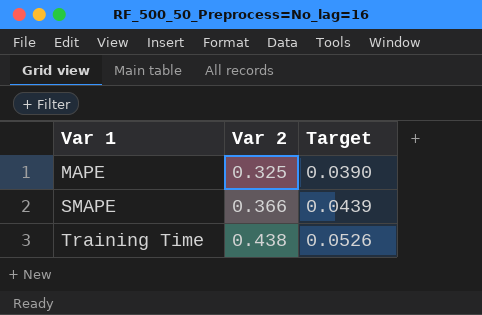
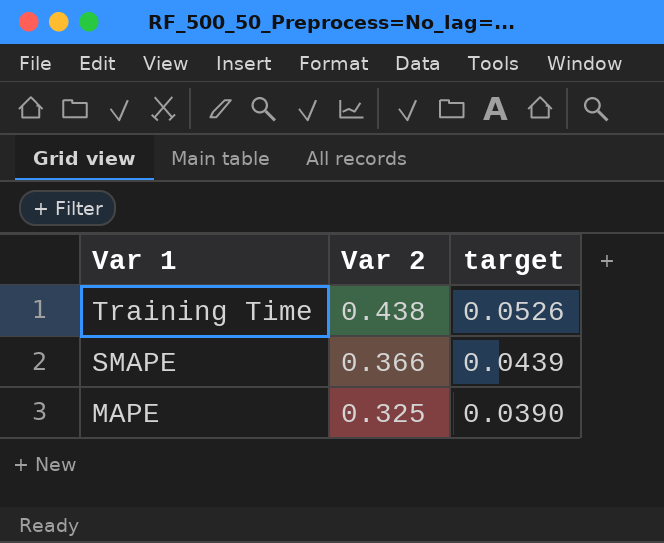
row order: Var 1 ascending -> Var 1 descending
column name: Target -> target

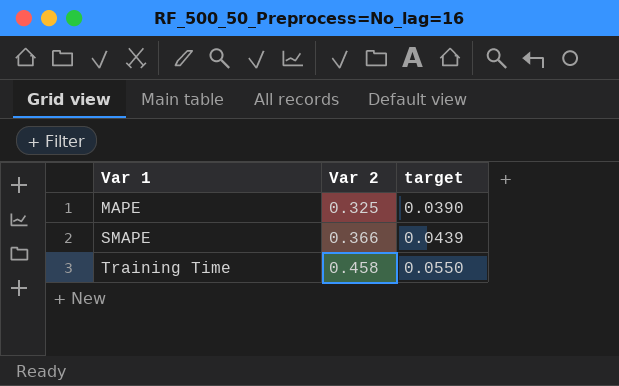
row order: Var 1 descending -> Var 1 ascending
Training Time | Var 2: 0.438 -> 0.458
Training Time | target: 0.0526 -> 0.0550

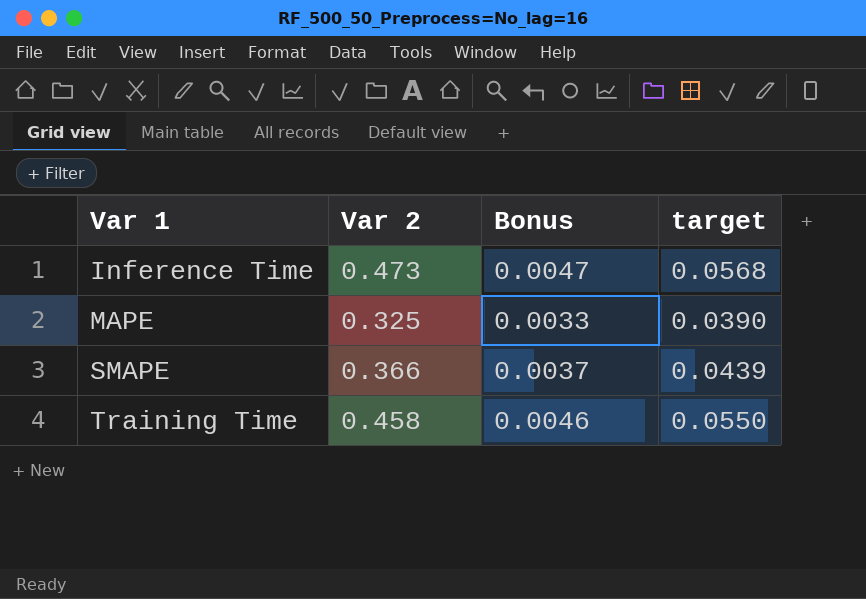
column Bonus | formula: none -> [Var 2] * 0.01
row Inference Time: none -> 0.473 | 0.0047 | 0.0568

